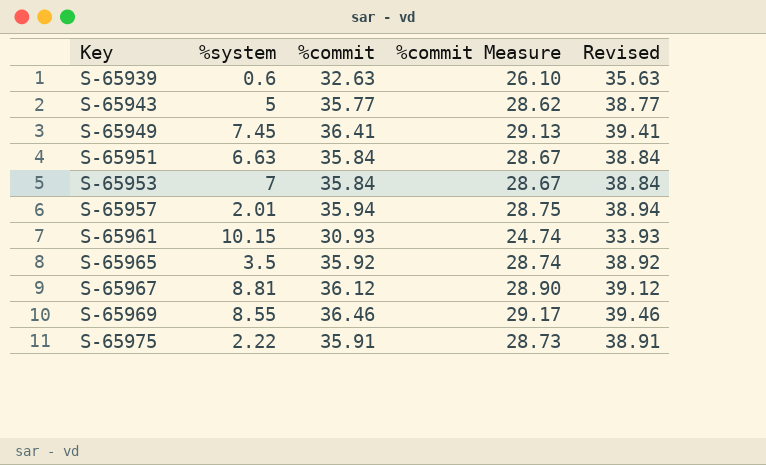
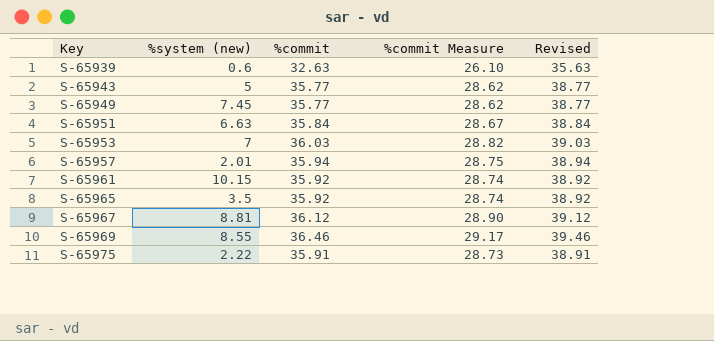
column name: %system -> %system (new)
S-65949 | %commit: 36.41 -> 35.77
S-65949 | %commit Measure: 29.13 -> 28.62
S-65949 | Revised: 39.41 -> 38.77
S-65953 | %commit: 35.84 -> 36.03
S-65953 | %commit Measure: 28.67 -> 28.82
S-65953 | Revised: 38.84 -> 39.03
S-65961 | %commit: 30.93 -> 35.92
S-65961 | %commit Measure: 24.74 -> 28.74
S-65961 | Revised: 33.93 -> 38.92

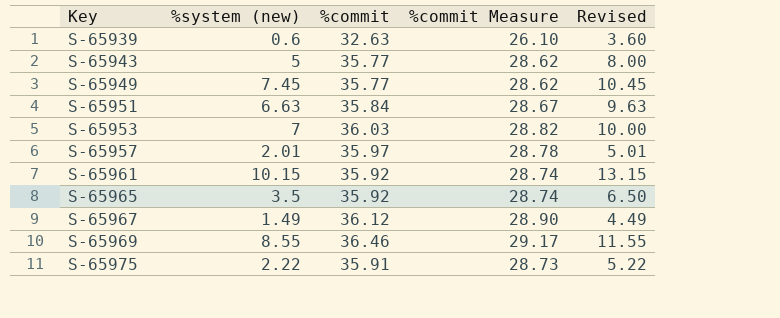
column Revised | formula: [%commit] + 3 -> [%system (new)] + 3
S-65957 | %commit: 35.94 -> 35.97
S-65957 | %commit Measure: 28.75 -> 28.78
S-65967 | %system (new): 8.81 -> 1.49

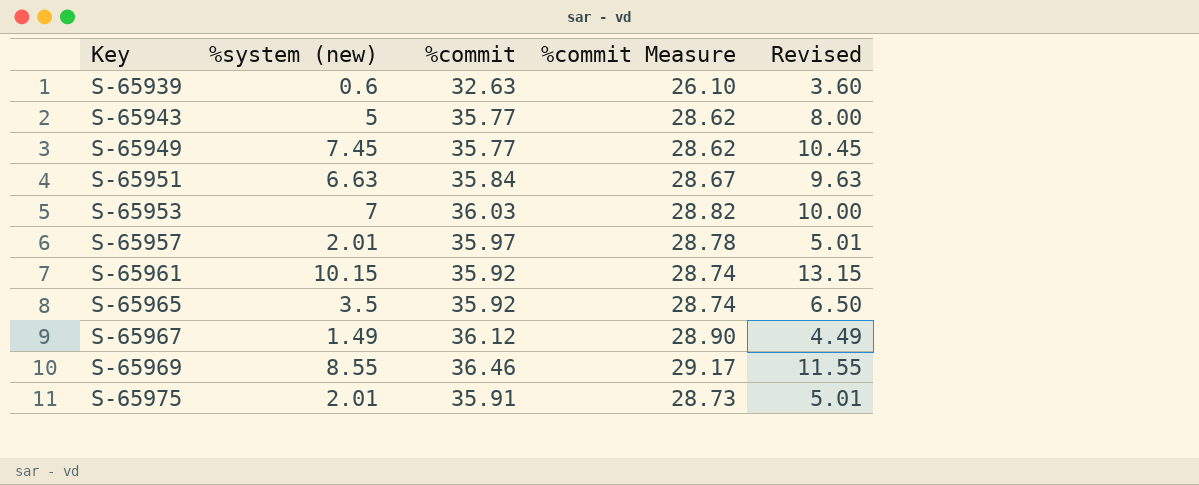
S-65975 | %system (new): 2.22 -> 2.01
S-65975 | Revised: 5.22 -> 5.01

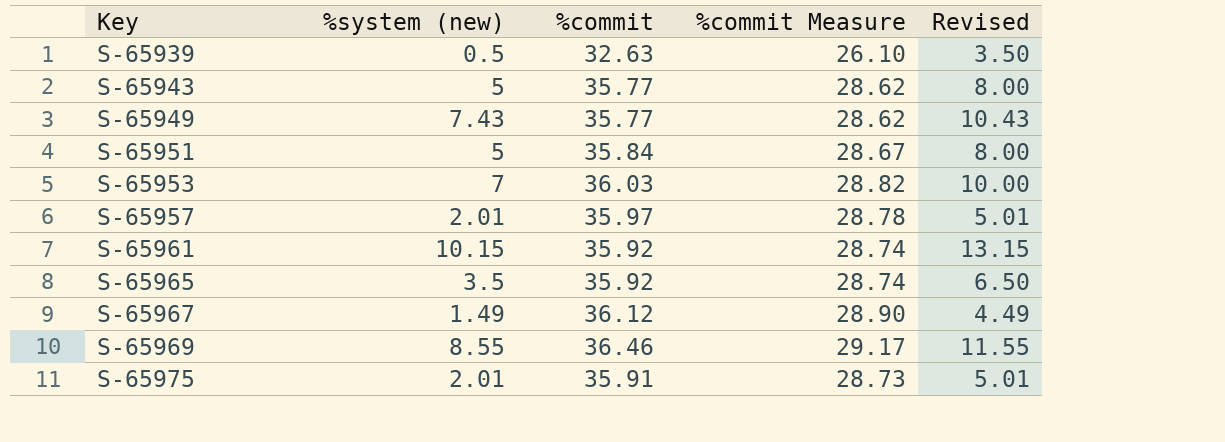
S-65939 | %system (new): 0.6 -> 0.5
S-65939 | Revised: 3.60 -> 3.50
S-65949 | %system (new): 7.45 -> 7.43
S-65949 | Revised: 10.45 -> 10.43
S-65951 | %system (new): 6.63 -> 5
S-65951 | Revised: 9.63 -> 8.00

